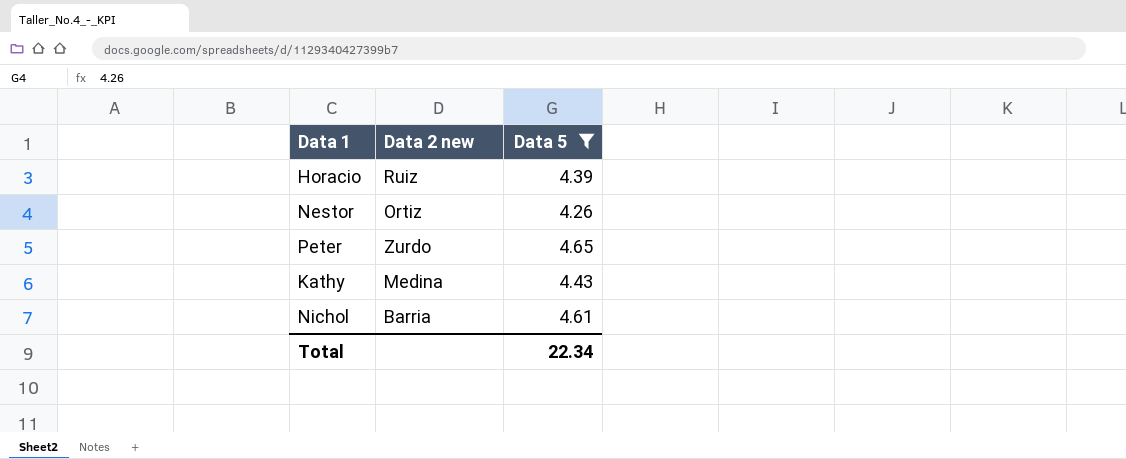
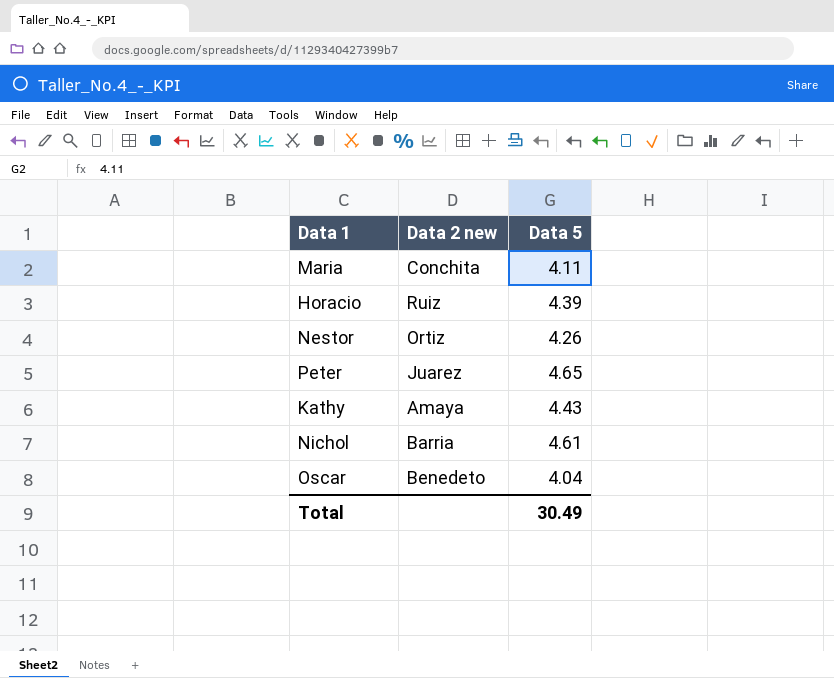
filter: Data 5 >= 4.26 -> none
Peter | Data 2 new: Zurdo -> Juarez
Kathy | Data 2 new: Medina -> Amaya
Total | Data 5: 22.34 -> 30.49

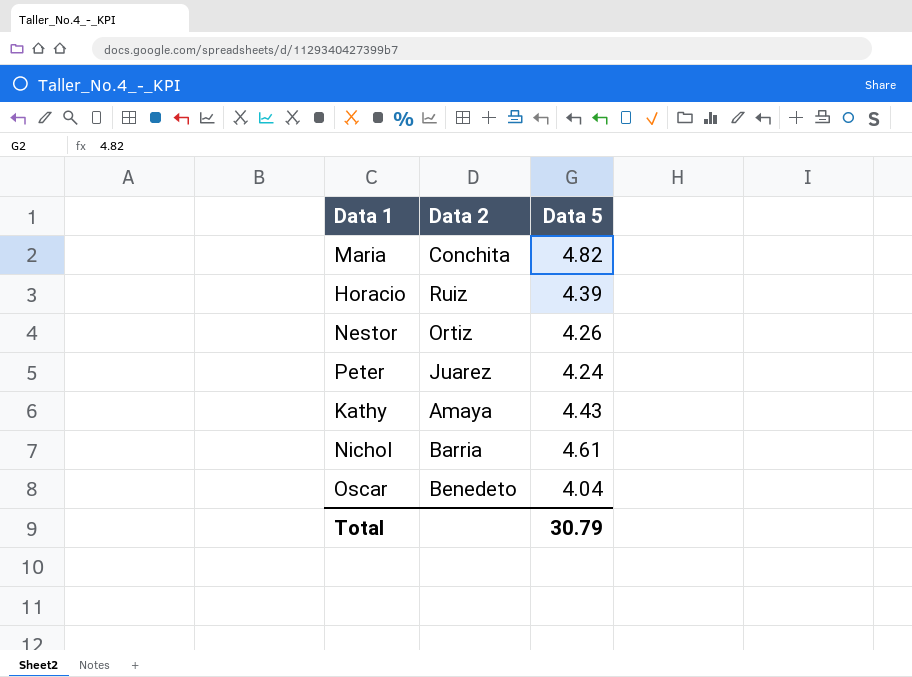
column name: Data 2 new -> Data 2
Maria | Data 5: 4.11 -> 4.82
Peter | Data 5: 4.65 -> 4.24
Total | Data 5: 30.49 -> 30.79

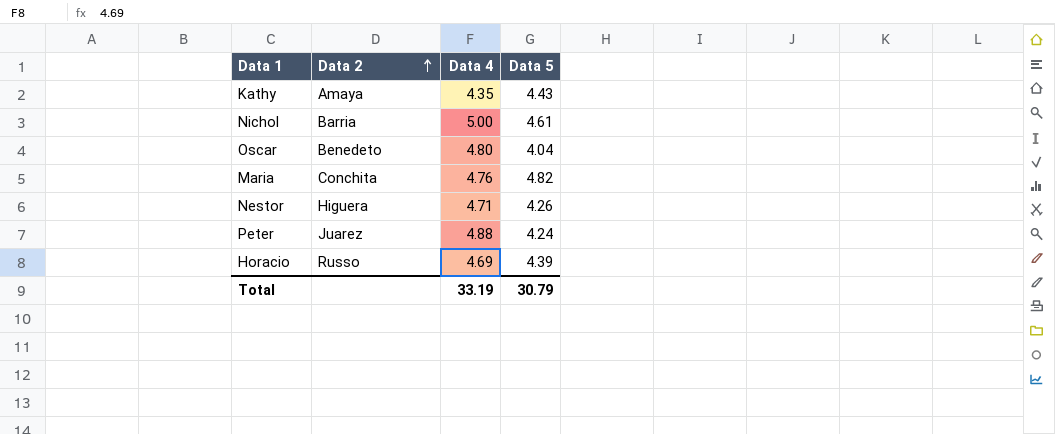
row order: none -> Data 2 ascending
column Data 4 | position: none -> 3
Nestor | Data 2: Ortiz -> Higuera
Horacio | Data 2: Ruiz -> Russo

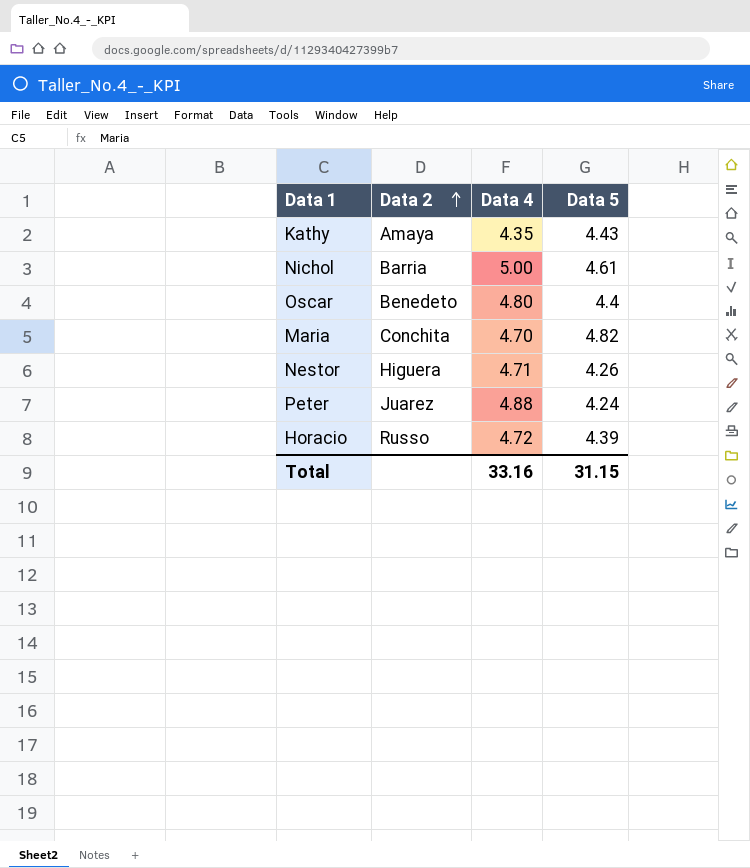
Oscar | Data 5: 4.04 -> 4.4
Maria | Data 4: 4.76 -> 4.70
Horacio | Data 4: 4.69 -> 4.72
Total | Data 4: 33.19 -> 33.16
Total | Data 5: 30.79 -> 31.15

